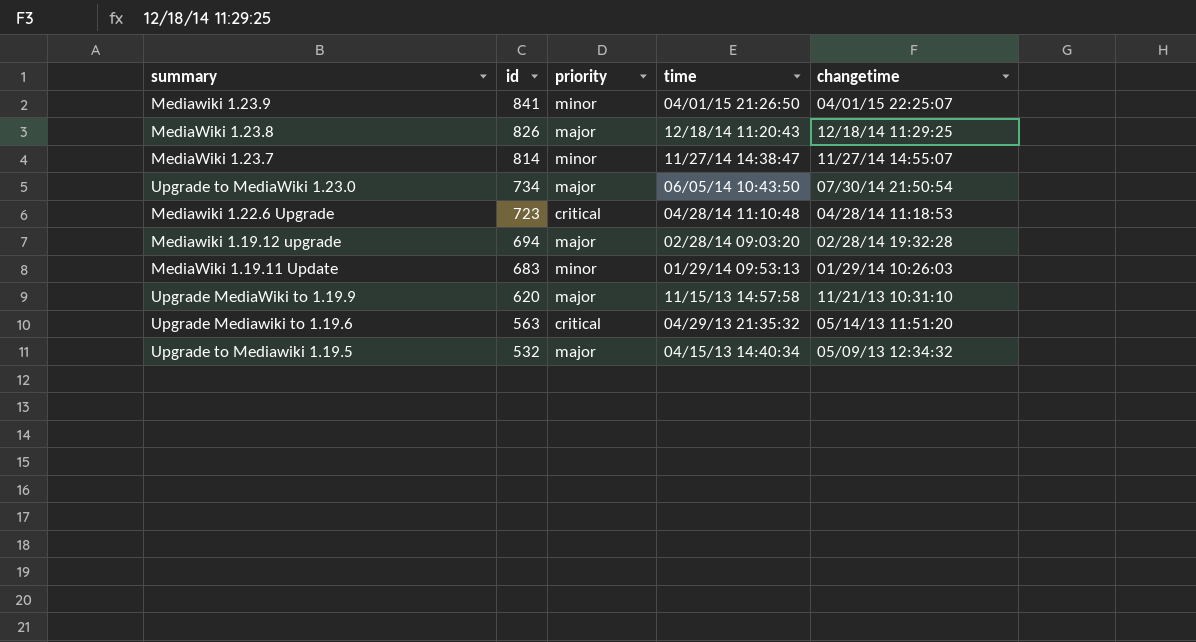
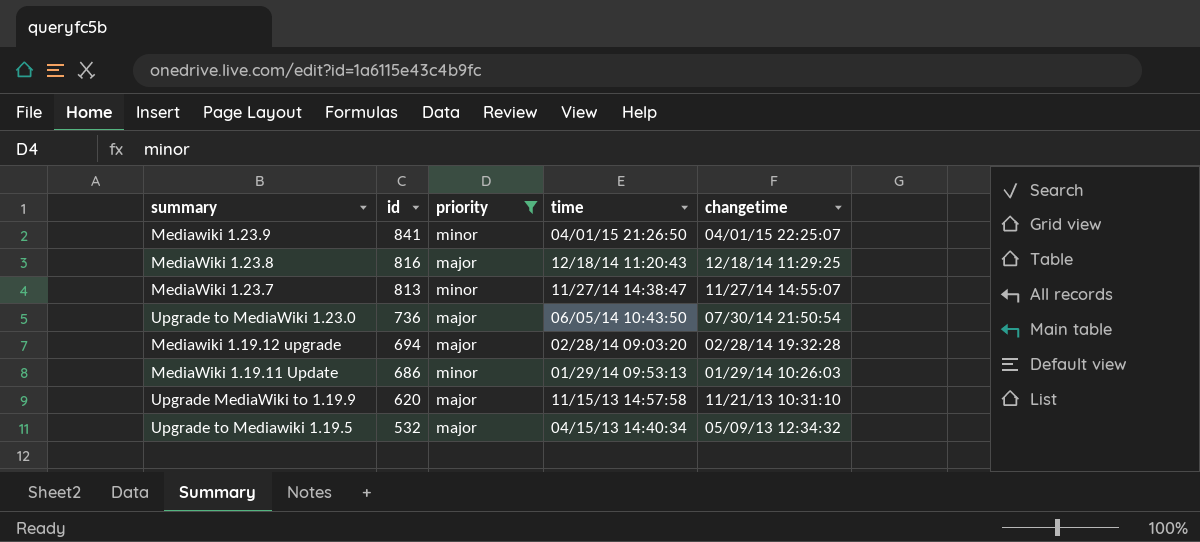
filter: none -> priority != critical
MediaWiki 1.23.8 | id: 826 -> 816
MediaWiki 1.23.7 | id: 814 -> 813
Upgrade to MediaWiki 1.23.0 | id: 734 -> 736
MediaWiki 1.19.11 Update | id: 683 -> 686

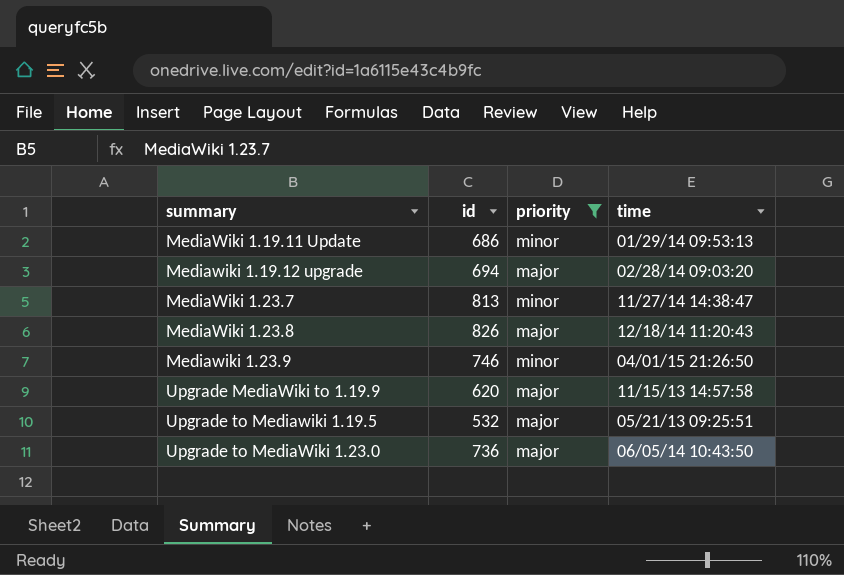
row order: id descending -> summary ascending
column changetime | position: 5 -> none
MediaWiki 1.23.8 | id: 816 -> 826
Mediawiki 1.23.9 | id: 841 -> 746
Upgrade to Mediawiki 1.19.5 | time: 04/15/13 14:40:34 -> 05/21/13 09:25:51

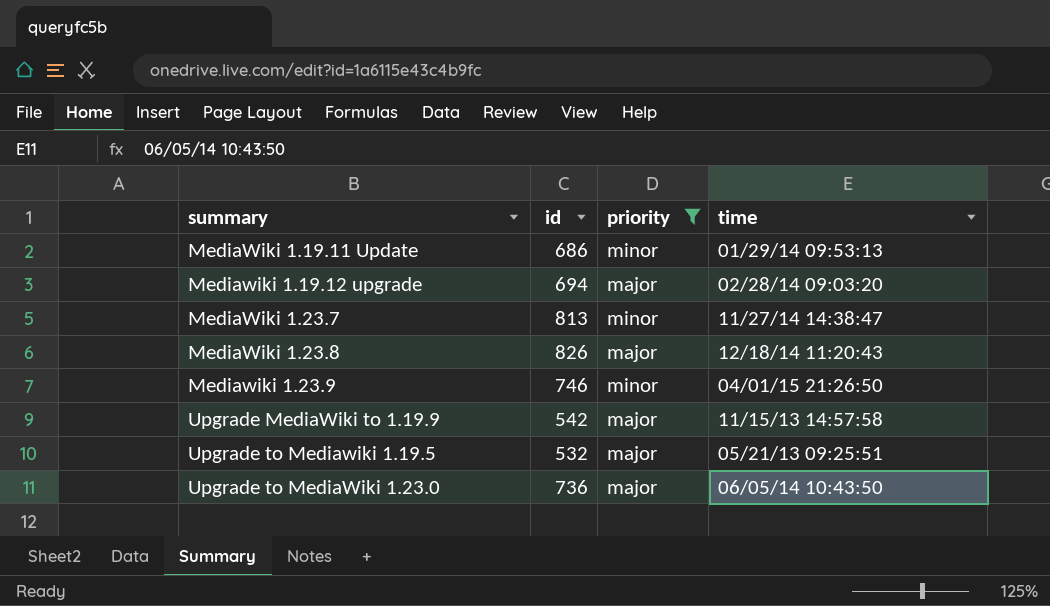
Upgrade MediaWiki to 1.19.9 | id: 620 -> 542

